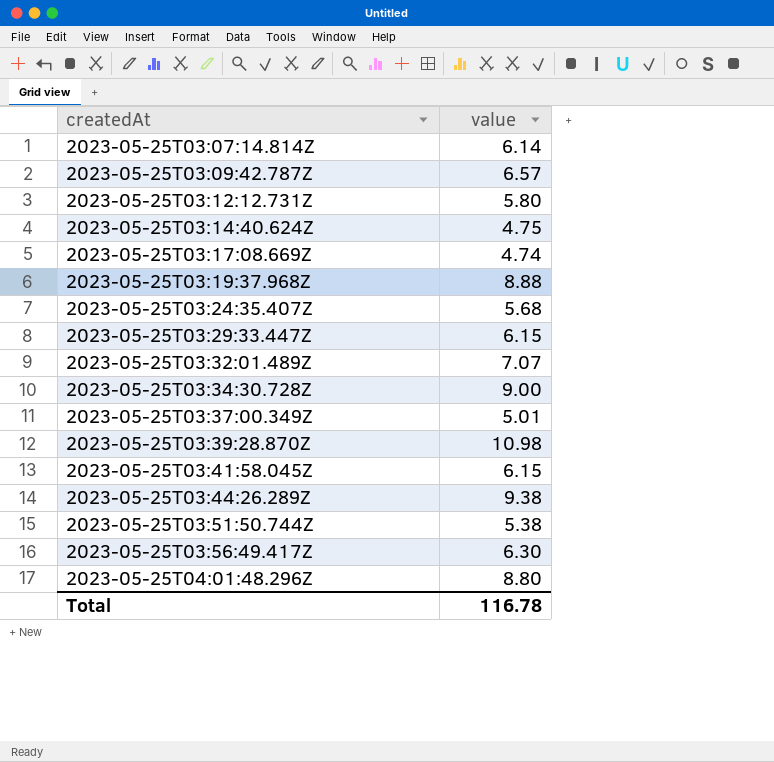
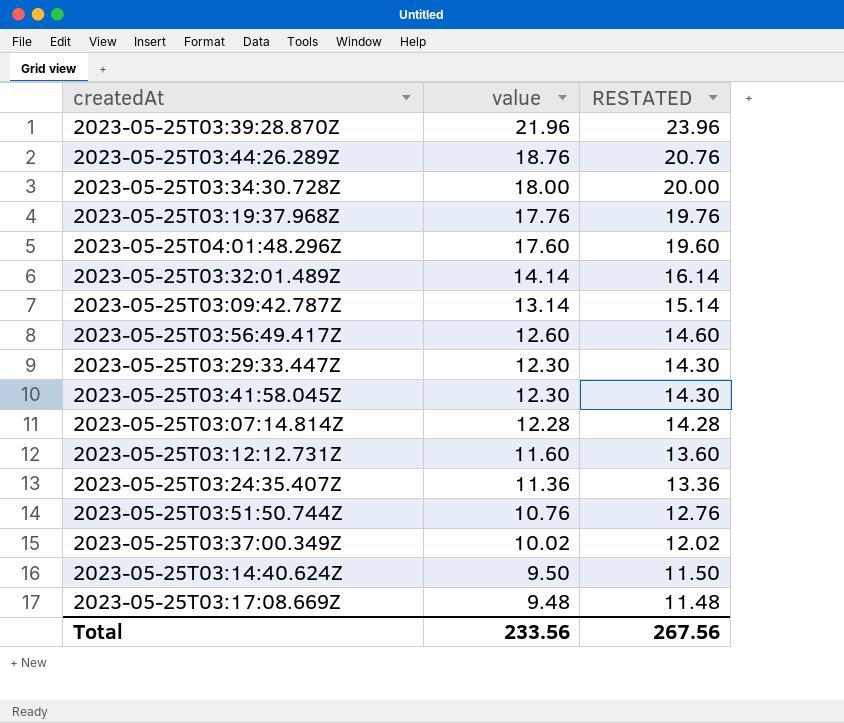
row order: createdAt ascending -> value descending
column RESTATED | formula: none -> [value] + 2
2023-05-25T03:39:28.870Z | value: 10.98 -> 21.96
2023-05-25T03:44:26.289Z | value: 9.38 -> 18.76
2023-05-25T03:34:30.728Z | value: 9.00 -> 18.00
2023-05-25T03:19:37.968Z | value: 8.88 -> 17.76
2023-05-25T04:01:48.296Z | value: 8.80 -> 17.60
2023-05-25T03:32:01.489Z | value: 7.07 -> 14.14
2023-05-25T03:09:42.787Z | value: 6.57 -> 13.14
2023-05-25T03:56:49.417Z | value: 6.30 -> 12.60
2023-05-25T03:29:33.447Z | value: 6.15 -> 12.30
2023-05-25T03:41:58.045Z | value: 6.15 -> 12.30
2023-05-25T03:07:14.814Z | value: 6.14 -> 12.28
2023-05-25T03:12:12.731Z | value: 5.80 -> 11.60
2023-05-25T03:24:35.407Z | value: 5.68 -> 11.36
2023-05-25T03:51:50.744Z | value: 5.38 -> 10.76
2023-05-25T03:37:00.349Z | value: 5.01 -> 10.02
2023-05-25T03:14:40.624Z | value: 4.75 -> 9.50
2023-05-25T03:17:08.669Z | value: 4.74 -> 9.48
Total | value: 116.78 -> 233.56

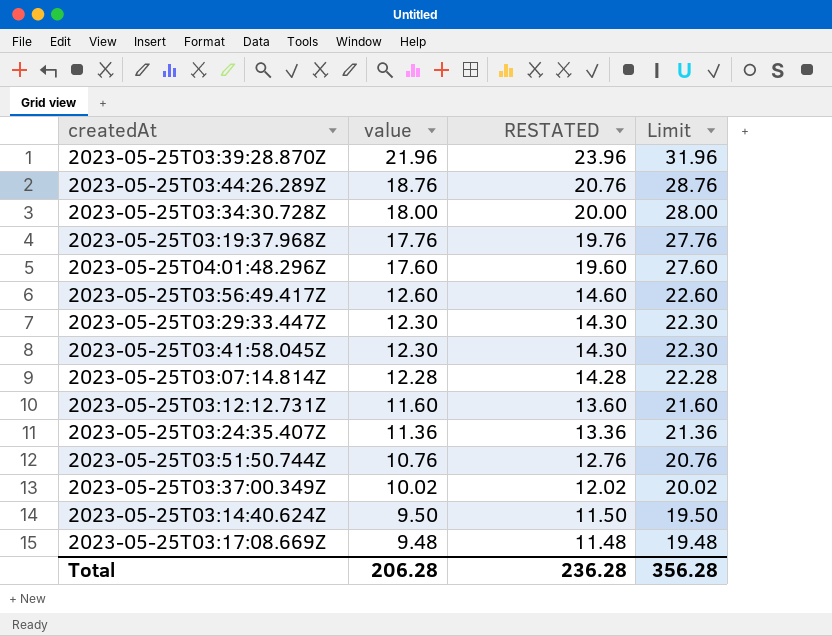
column Limit | formula: none -> [value] + 10
row 2023-05-25T03:32:01.489Z: 14.14 | 16.14 -> none
row 2023-05-25T03:09:42.787Z: 13.14 | 15.14 -> none
Total | value: 233.56 -> 206.28
Total | RESTATED: 267.56 -> 236.28

